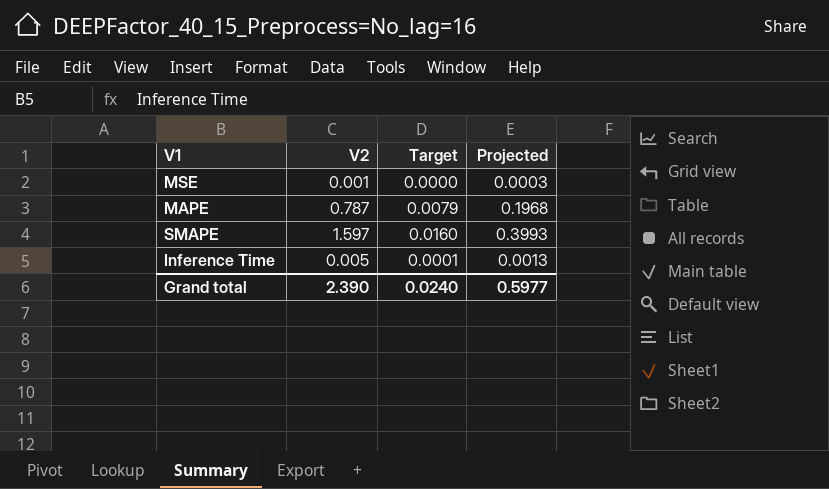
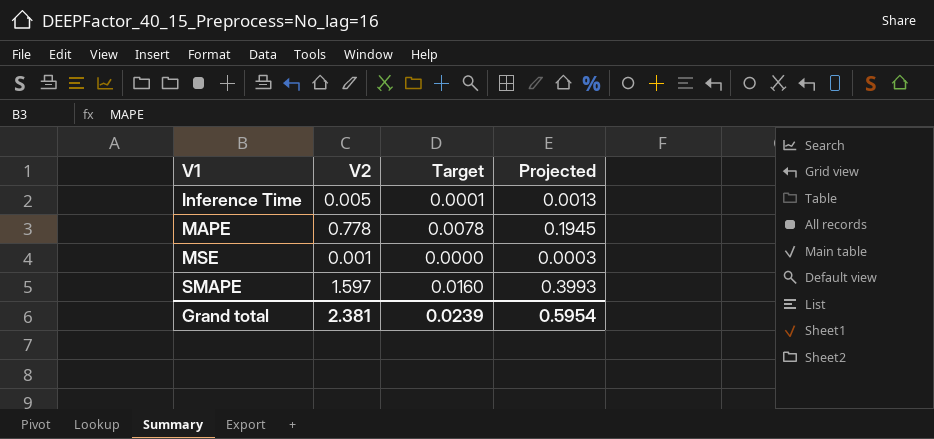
row order: none -> V1 ascending
MAPE | V2: 0.787 -> 0.778
MAPE | Target: 0.0079 -> 0.0078
MAPE | Projected: 0.1968 -> 0.1945
Grand total | V2: 2.390 -> 2.381
Grand total | Target: 0.0240 -> 0.0239
Grand total | Projected: 0.5977 -> 0.5954

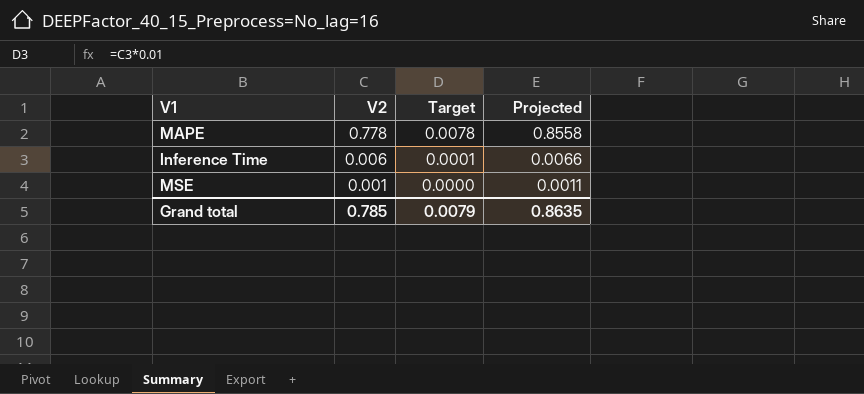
row order: V1 ascending -> V2 descending
column Projected | formula: [V2] * 0.25 -> [V2] * 1.1
row SMAPE: 1.597 | 0.0160 | 0.3993 -> none
Inference Time | V2: 0.005 -> 0.006
Grand total | V2: 2.381 -> 0.785
Grand total | Target: 0.0239 -> 0.0079
Grand total | Projected: 0.5954 -> 0.8635

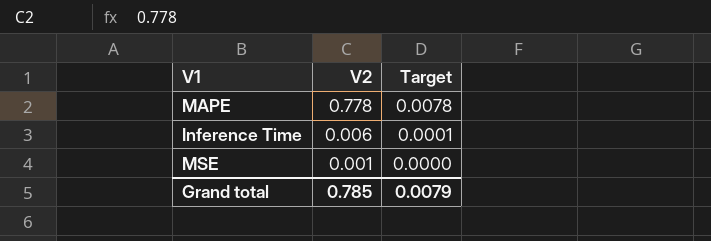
column Projected | formula: [V2] * 1.1 -> none

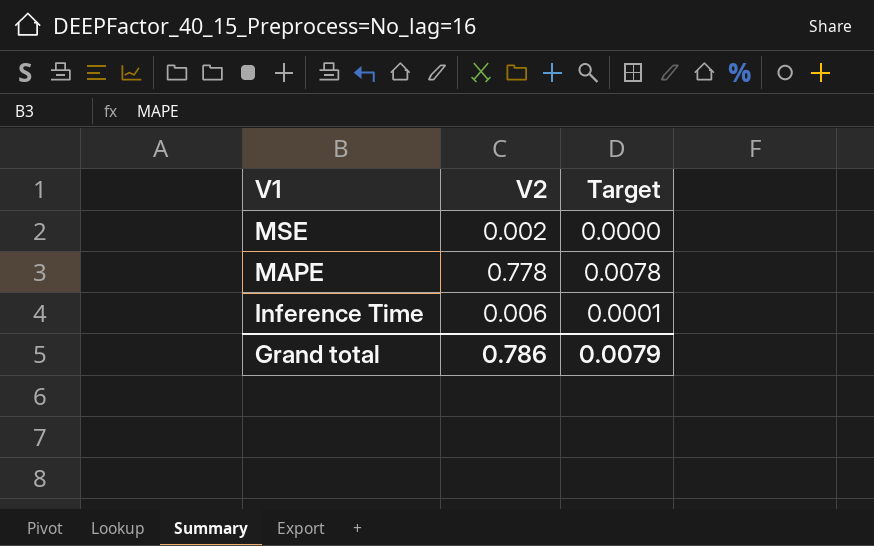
row order: V2 descending -> V1 descending
MSE | V2: 0.001 -> 0.002
Grand total | V2: 0.785 -> 0.786

